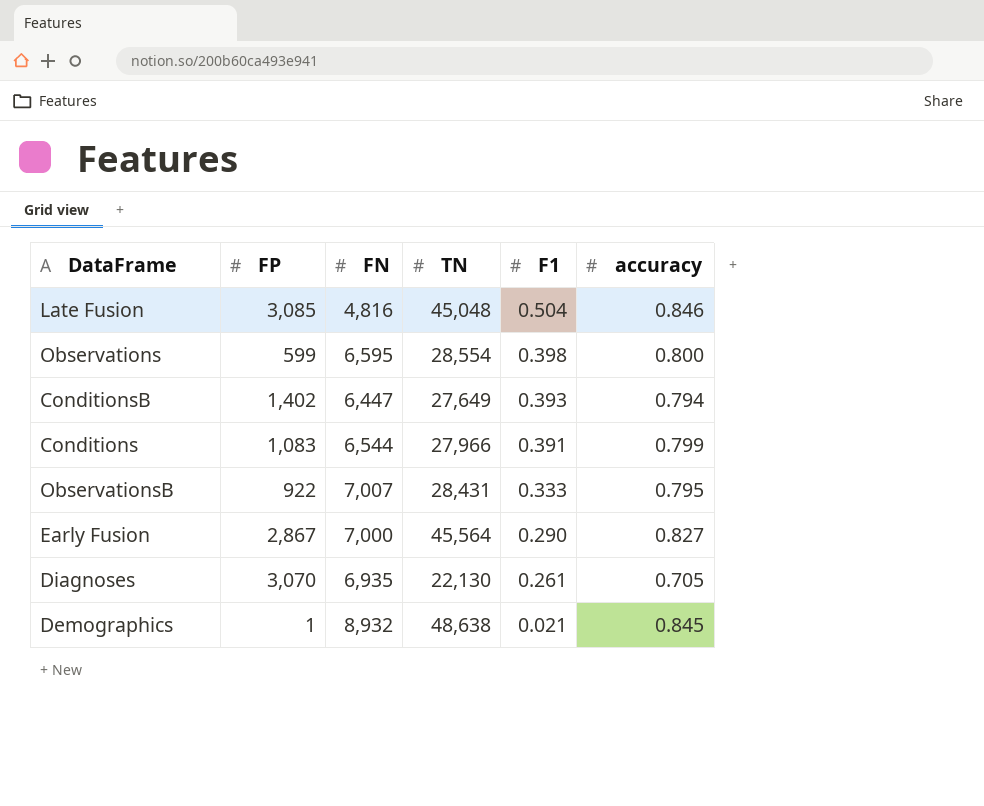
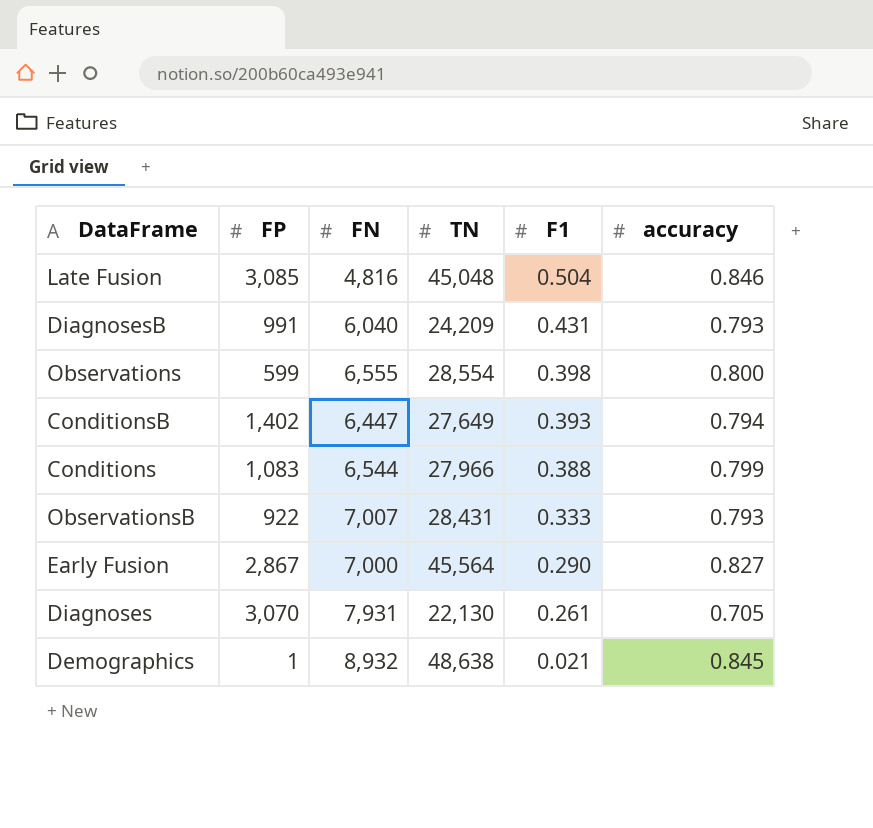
row DiagnosesB: none -> 991 | 6,040 | 24,209 | 0.431 | 0.793
Observations | FN: 6,595 -> 6,555
Conditions | F1: 0.391 -> 0.388
ObservationsB | accuracy: 0.795 -> 0.793
Diagnoses | FN: 6,935 -> 7,931

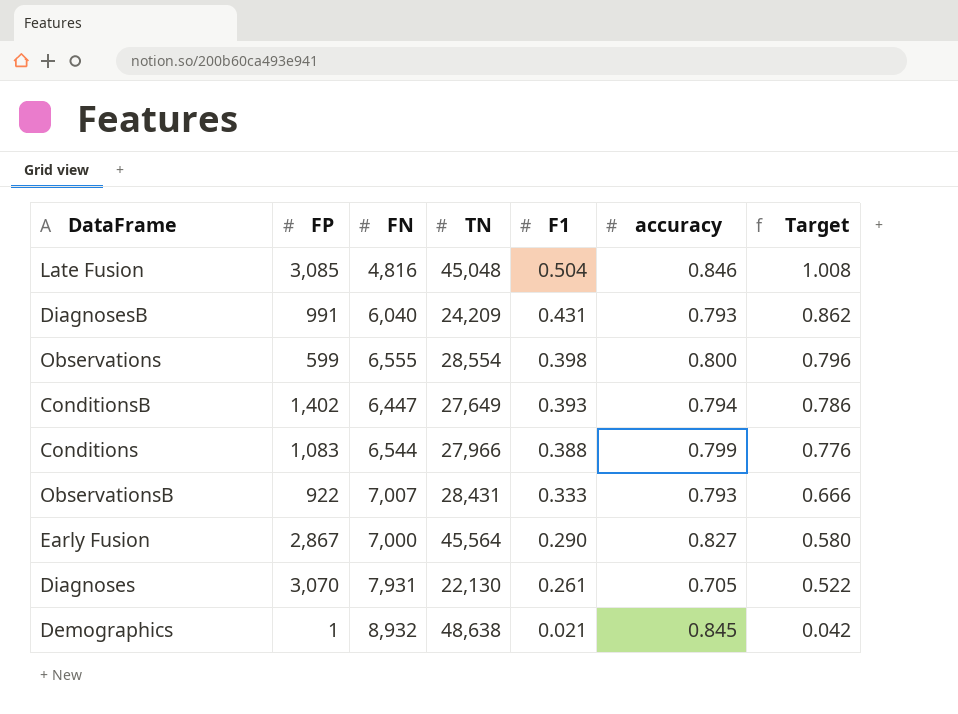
column Target | formula: none -> [F1] * 2

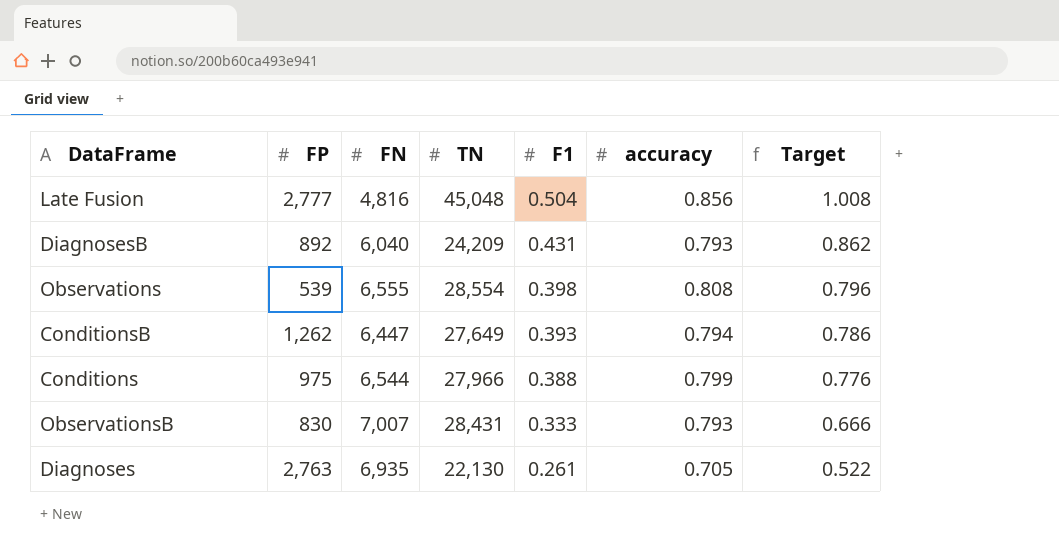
row Early Fusion: 2,867 | 7,000 | 45,564 | 0.290 | 0.827 | 0.580 -> none
row Demographics: 1 | 8,932 | 48,638 | 0.021 | 0.845 | 0.042 -> none
Late Fusion | FP: 3,085 -> 2,777
Late Fusion | accuracy: 0.846 -> 0.856
DiagnosesB | FP: 991 -> 892
Observations | FP: 599 -> 539
Observations | accuracy: 0.800 -> 0.808
ConditionsB | FP: 1,402 -> 1,262
Conditions | FP: 1,083 -> 975
ObservationsB | FP: 922 -> 830
Diagnoses | FP: 3,070 -> 2,763
Diagnoses | FN: 7,931 -> 6,935

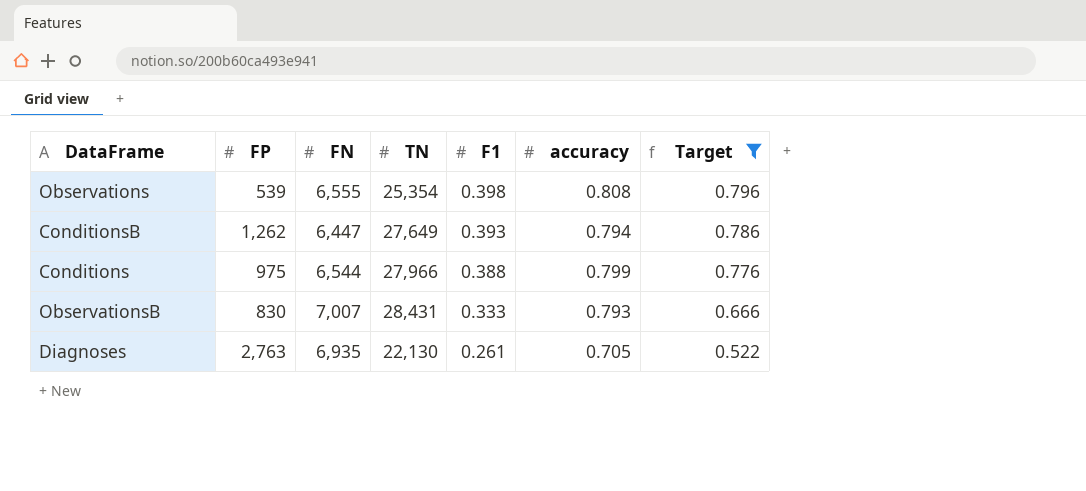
filter: none -> Target <= 0.796
Observations | TN: 28,554 -> 25,354

